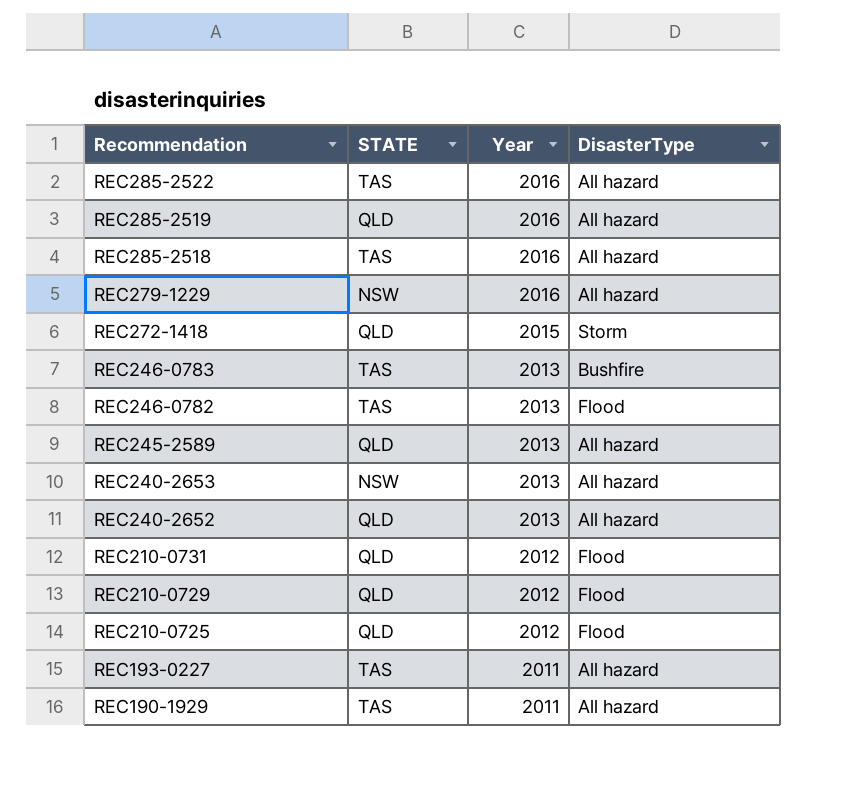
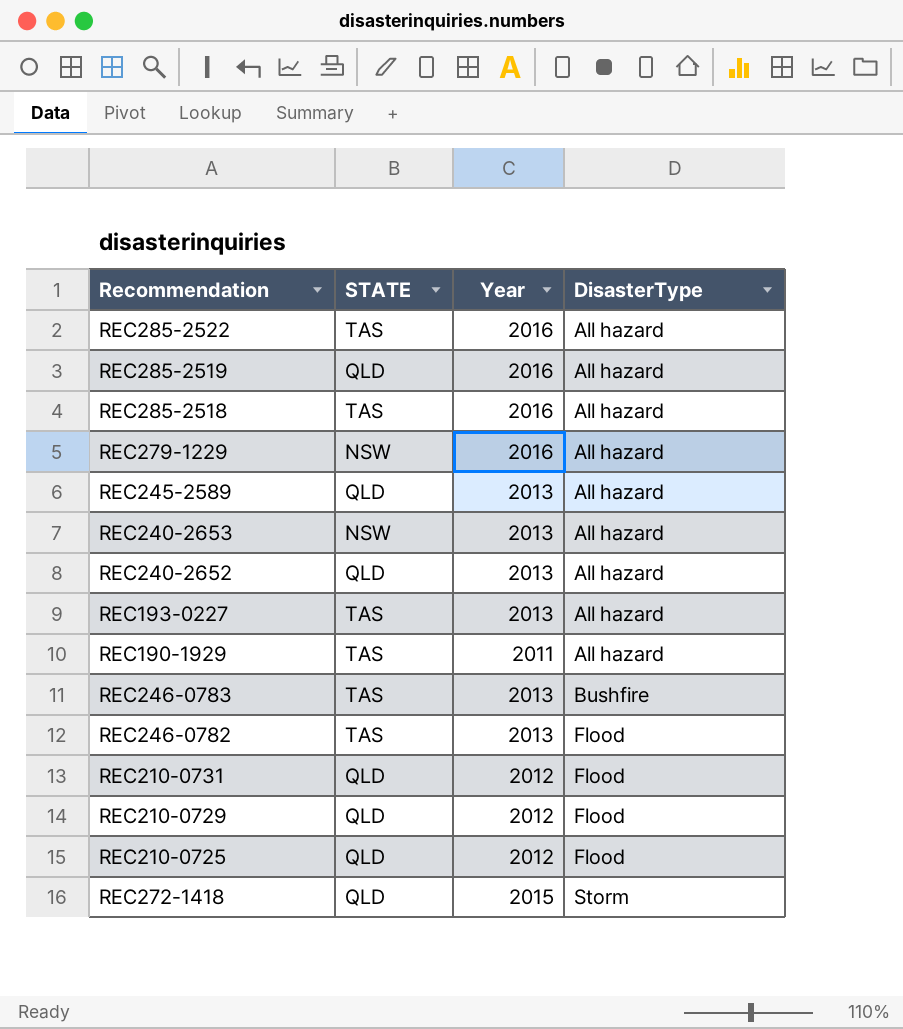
row order: Recommendation descending -> DisasterType ascending
REC193-0227 | Year: 2011 -> 2013

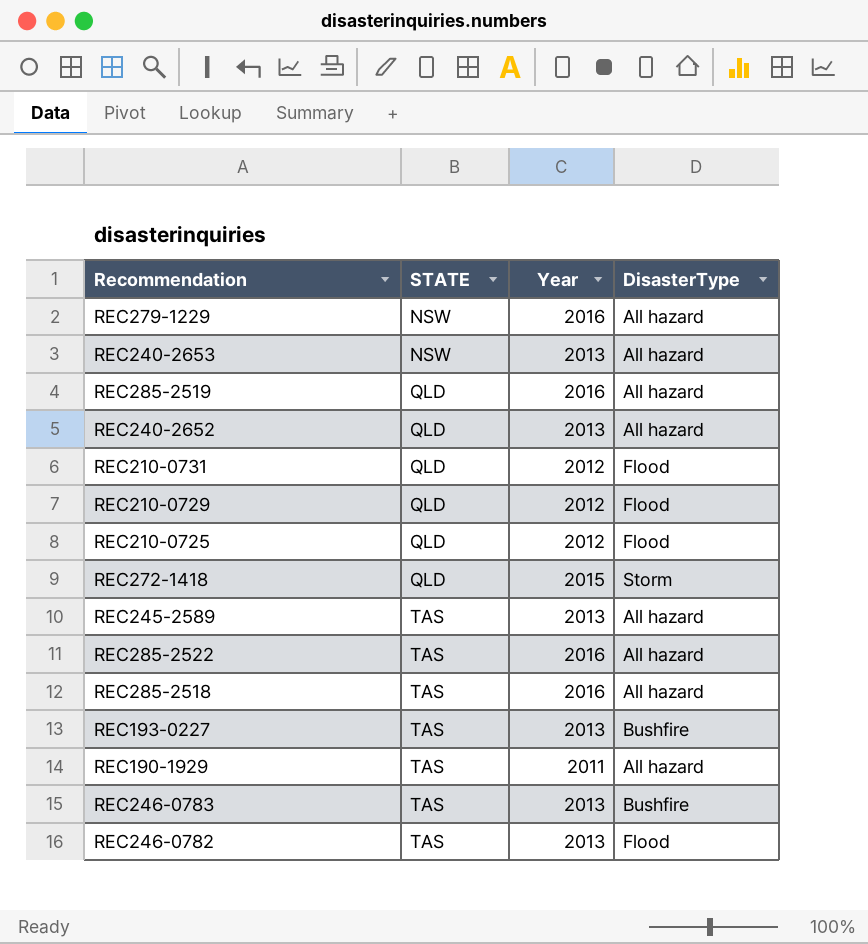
row order: DisasterType ascending -> STATE ascending
REC245-2589 | STATE: QLD -> TAS
REC193-0227 | DisasterType: All hazard -> Bushfire

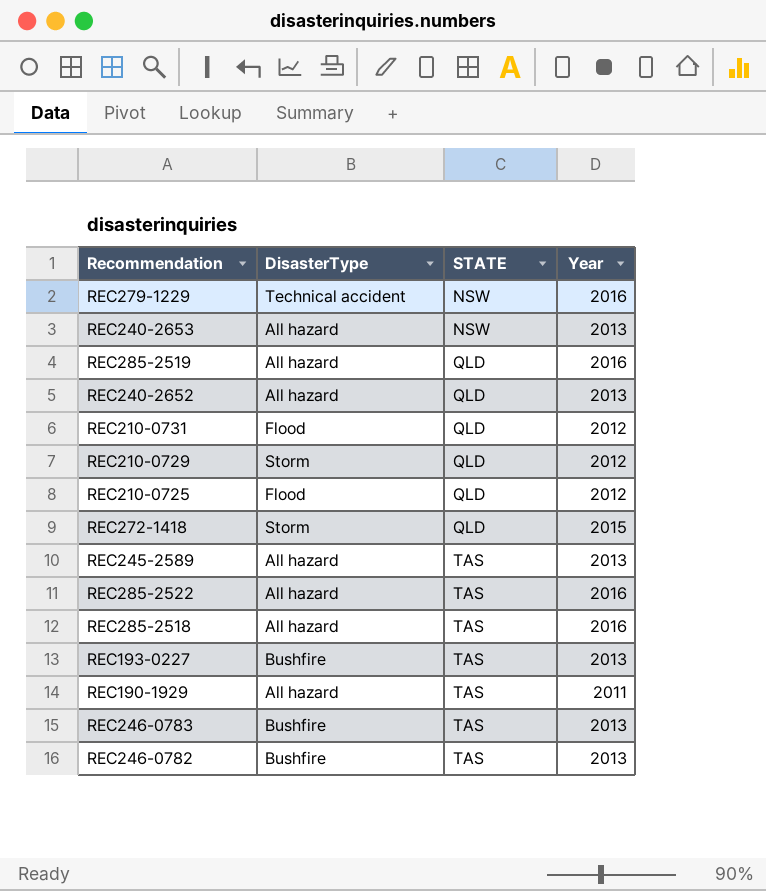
column DisasterType | position: 4 -> 2
REC279-1229 | DisasterType: All hazard -> Technical accident
REC210-0729 | DisasterType: Flood -> Storm
REC246-0782 | DisasterType: Flood -> Bushfire

